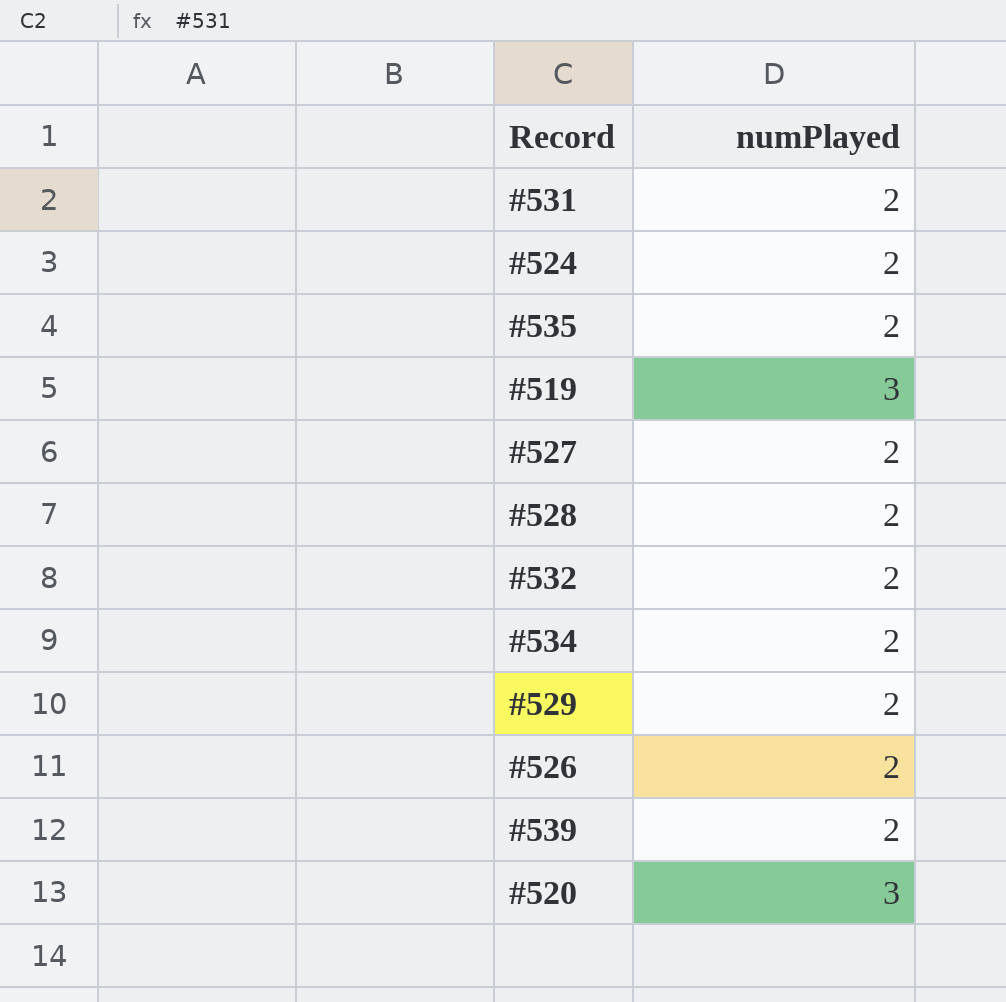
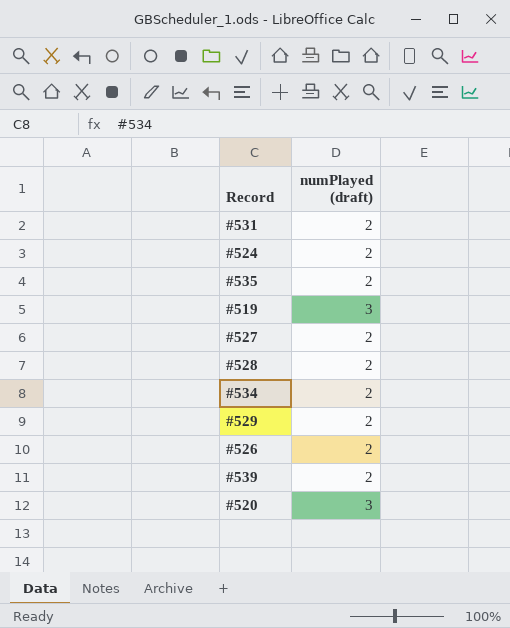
column name: numPlayed -> numPlayed (draft)
row #532: 2 -> none

